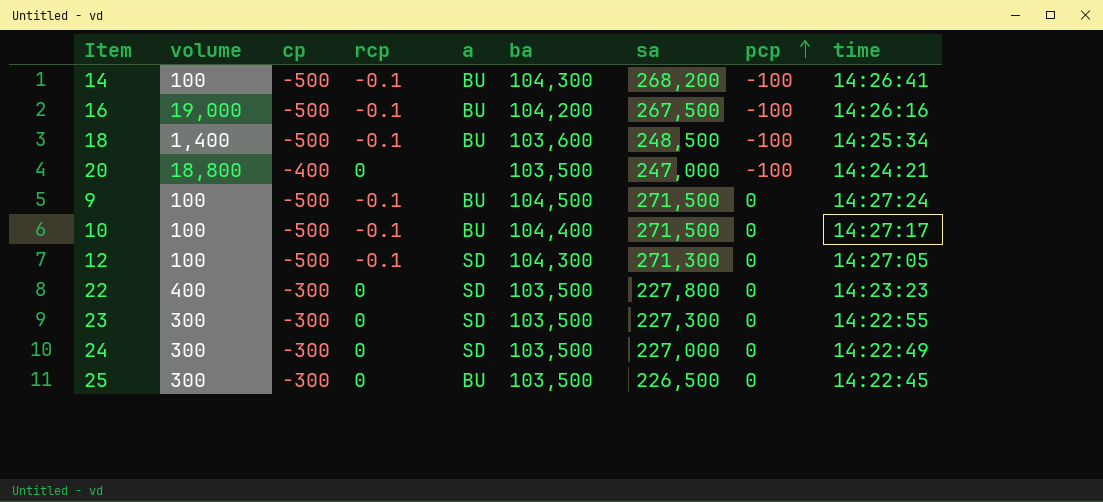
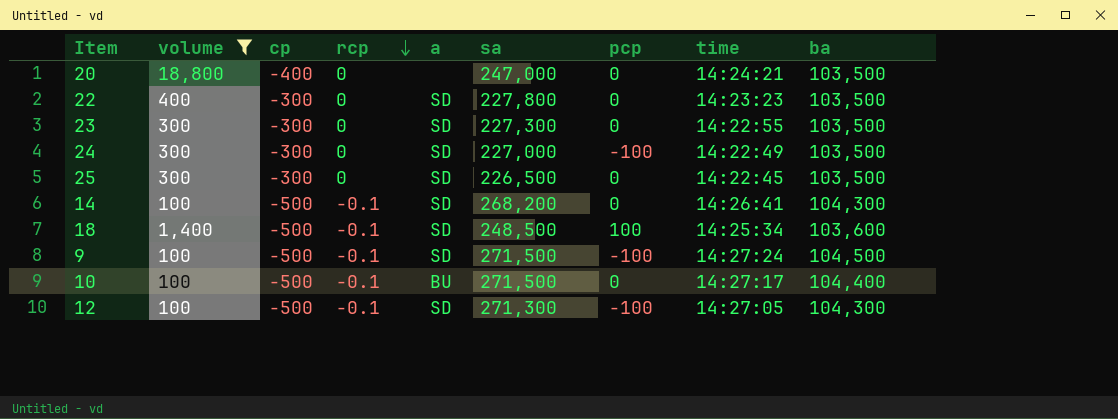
filter: none -> volume != 19,000
row order: pcp ascending -> rcp descending
column ba | position: 6 -> 9
20 | pcp: -100 -> 0
24 | pcp: 0 -> -100
25 | a: BU -> SD
14 | a: BU -> SD
14 | pcp: -100 -> 0
18 | a: BU -> SD
18 | pcp: -100 -> 100
9 | a: BU -> SD
9 | pcp: 0 -> -100
12 | pcp: 0 -> -100

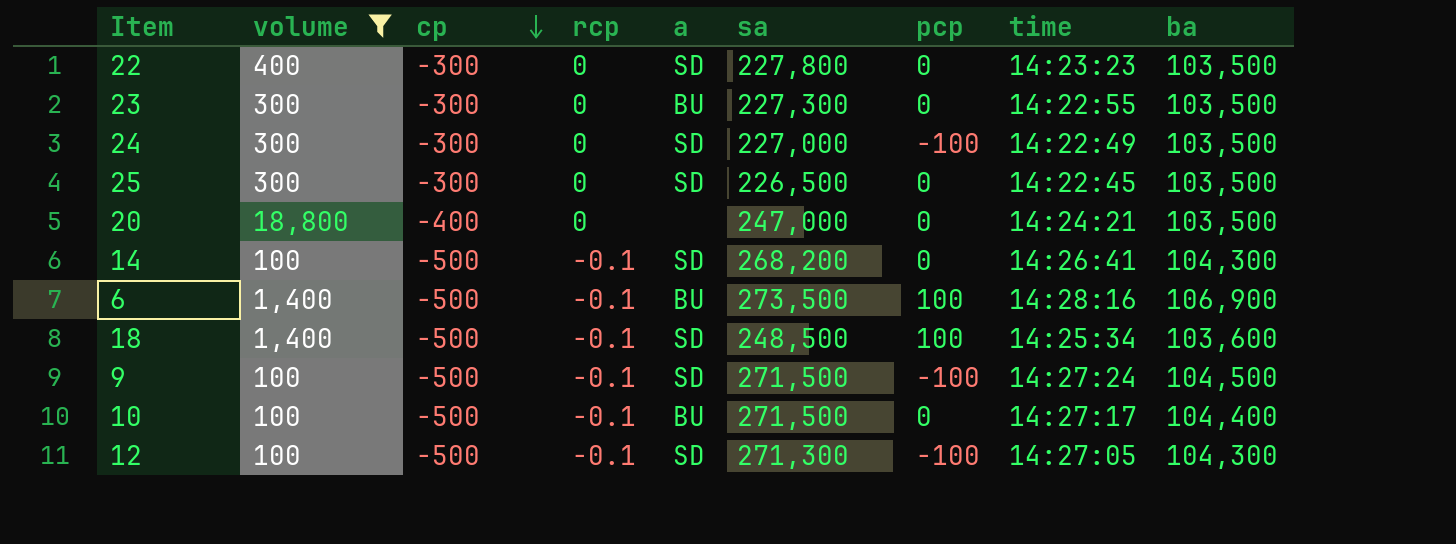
row order: rcp descending -> cp descending
23 | a: SD -> BU
row 6: none -> 1,400 | -500 | -0.1 | BU | 273,500 | 100 | 14:28:16 | 106,900

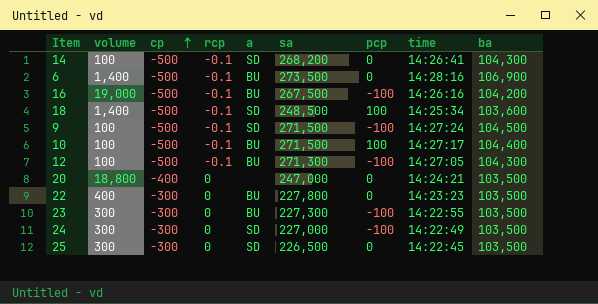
filter: volume != 19,000 -> none
row order: cp descending -> cp ascending
6 | pcp: 100 -> 0
10 | pcp: 0 -> 100
12 | a: SD -> BU
22 | a: SD -> BU
23 | pcp: 0 -> -100

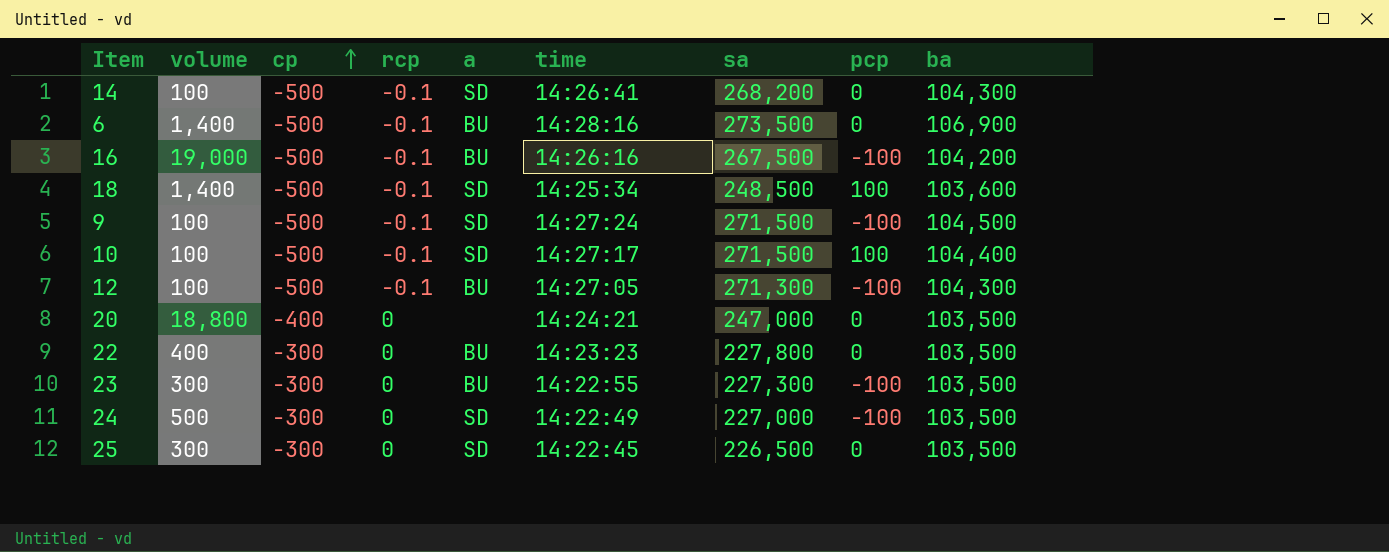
column time | position: 8 -> 6
10 | a: BU -> SD
24 | volume: 300 -> 500

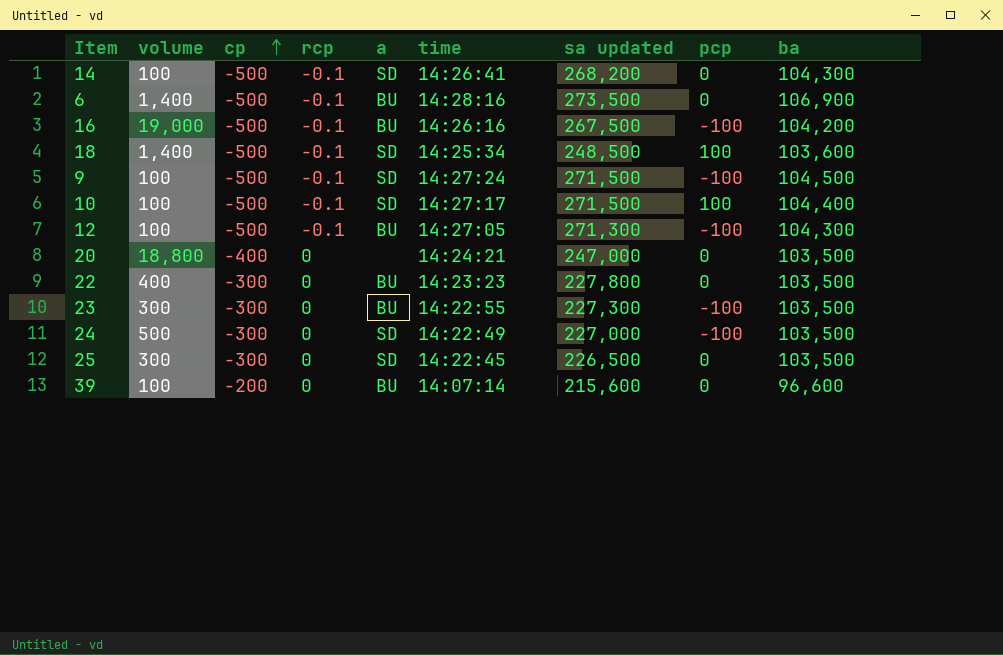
column name: sa -> sa updated
row 39: none -> 100 | -200 | 0 | BU | 14:07:14 | 215,600 | 0 | 96,600

